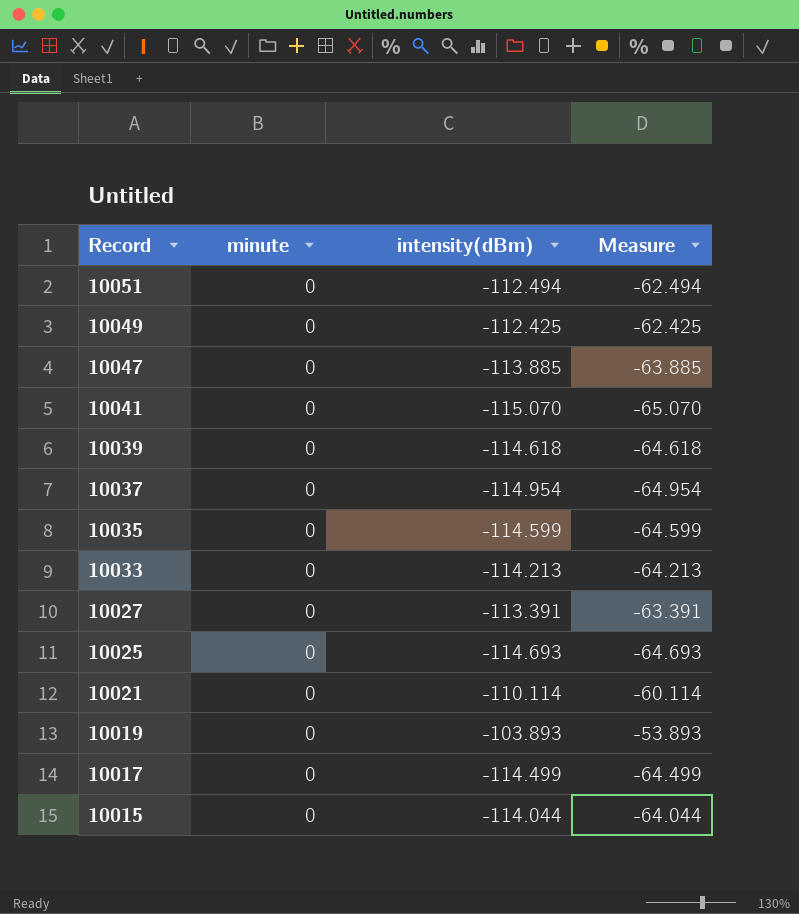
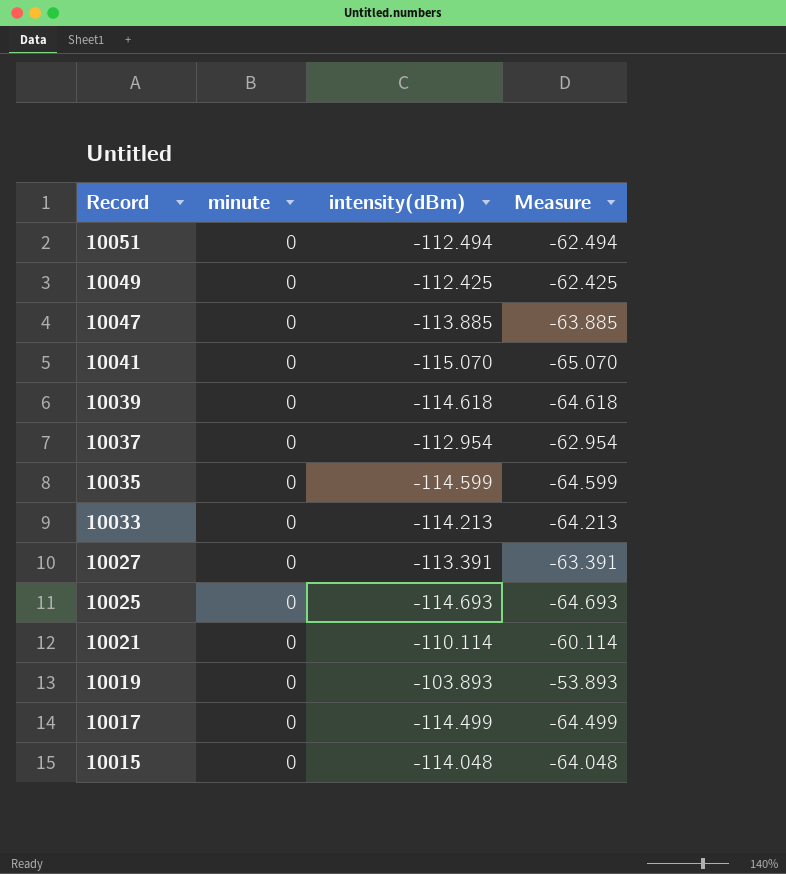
10037 | intensity(dBm): -114.954 -> -112.954
10037 | Measure: -64.954 -> -62.954
10015 | intensity(dBm): -114.044 -> -114.048
10015 | Measure: -64.044 -> -64.048

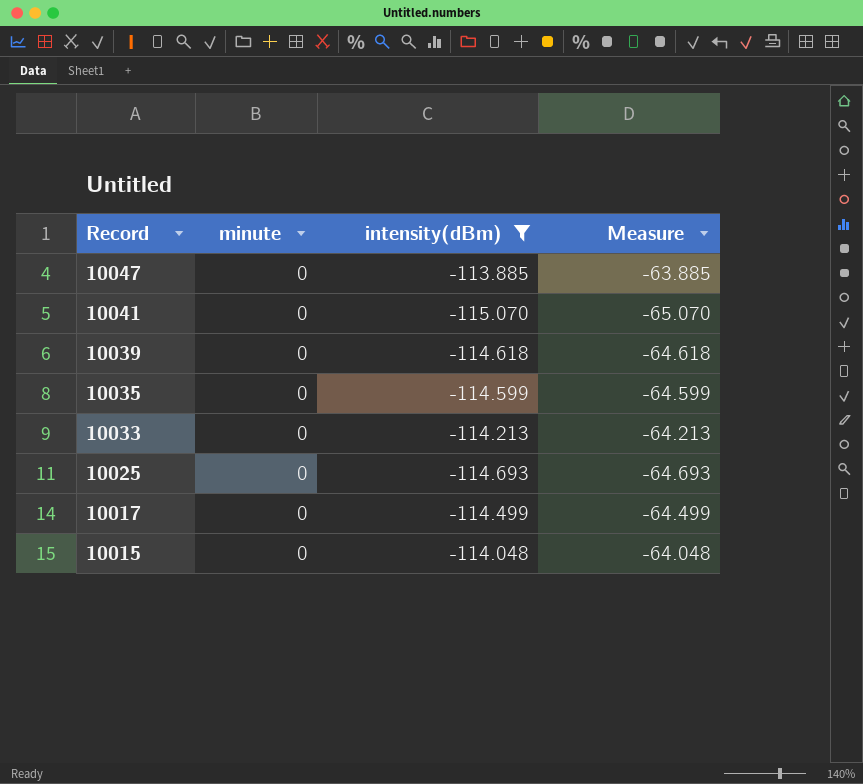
filter: none -> intensity(dBm) <= -113.885

